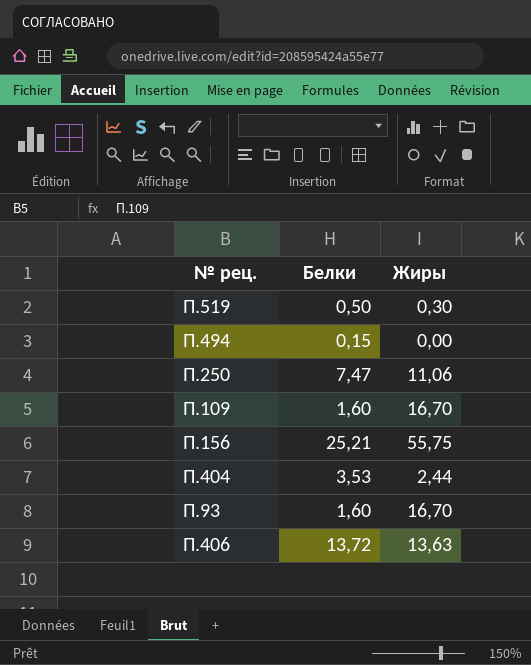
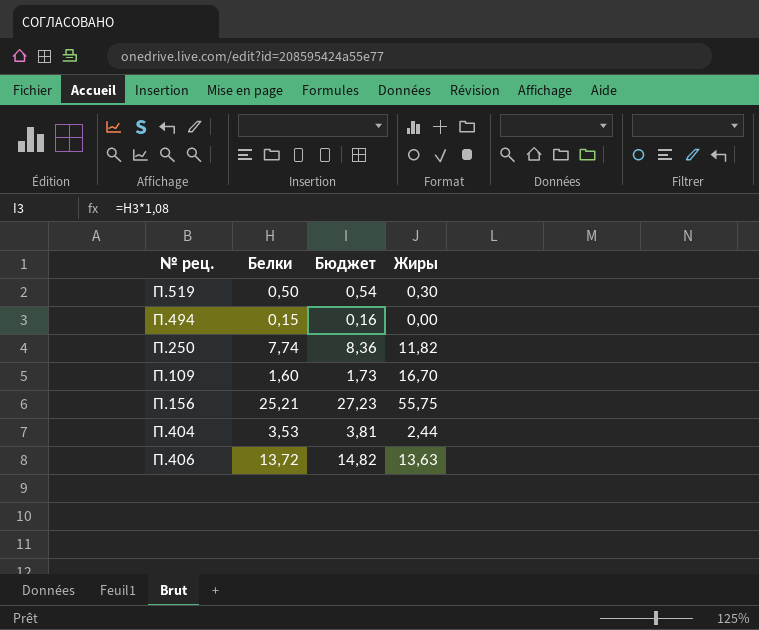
column Бюджет | formula: none -> [Белки] * 1,08
row П.93: 1,60 | 16,70 -> none
П.250 | Белки: 7,47 -> 7,74
П.250 | Жиры: 11,06 -> 11,82

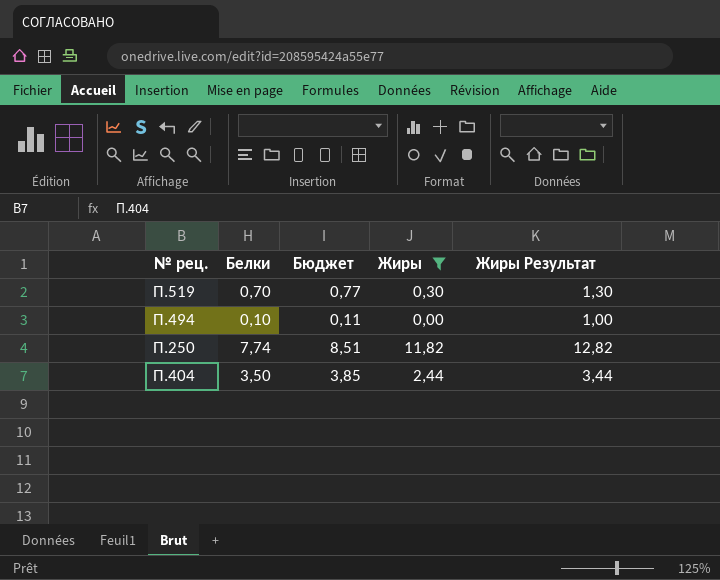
filter: none -> Жиры <= 11,82
column Бюджет | formula: [Белки] * 1,08 -> [Белки] * 1,1
column Жиры Результат | formula: none -> [Жиры] + 1
П.519 | Белки: 0,50 -> 0,70
П.494 | Белки: 0,15 -> 0,10
П.404 | Белки: 3,53 -> 3,50

